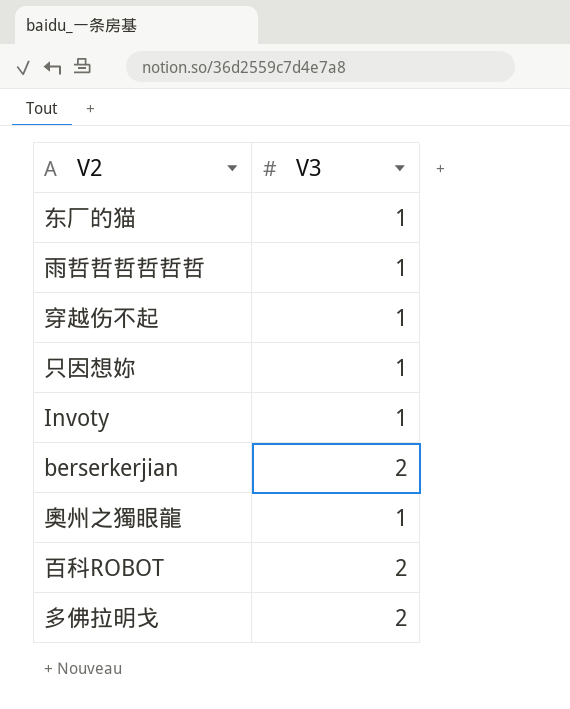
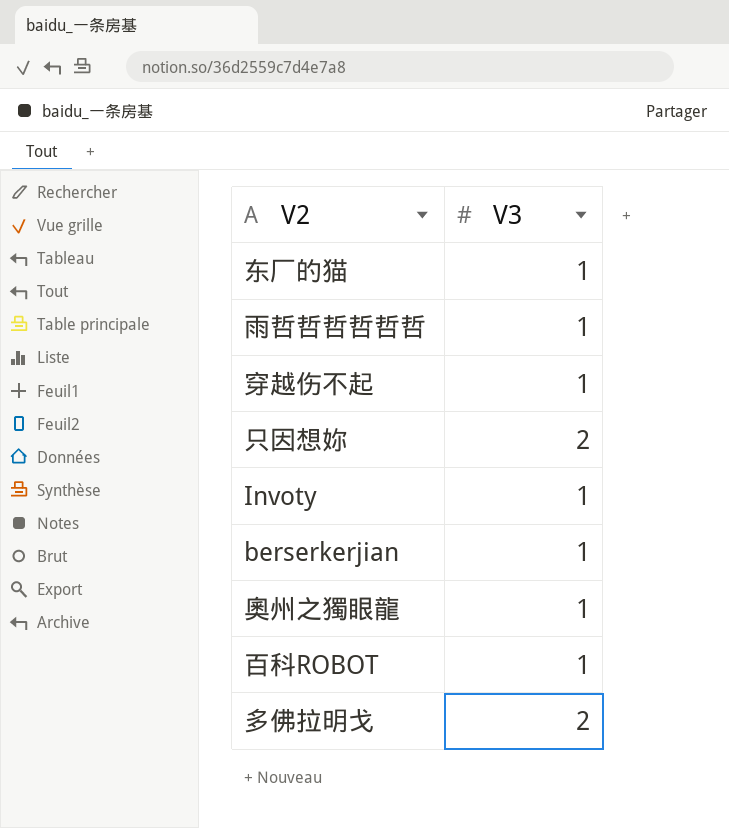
只因想妳 | V3: 1 -> 2
berserkerjian | V3: 2 -> 1
百科ROBOT | V3: 2 -> 1

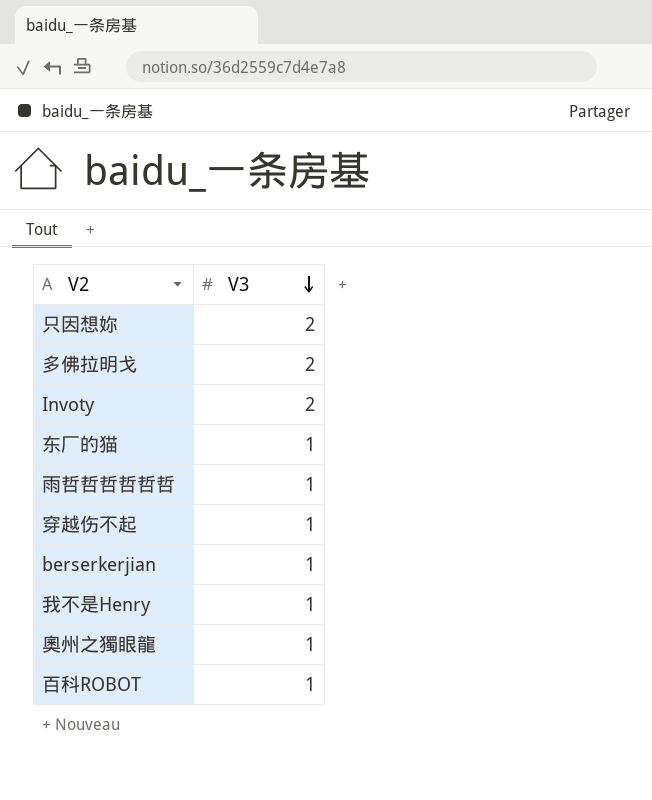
row order: none -> V3 descending
Invoty | V3: 1 -> 2
row 我不是Henry: none -> 1

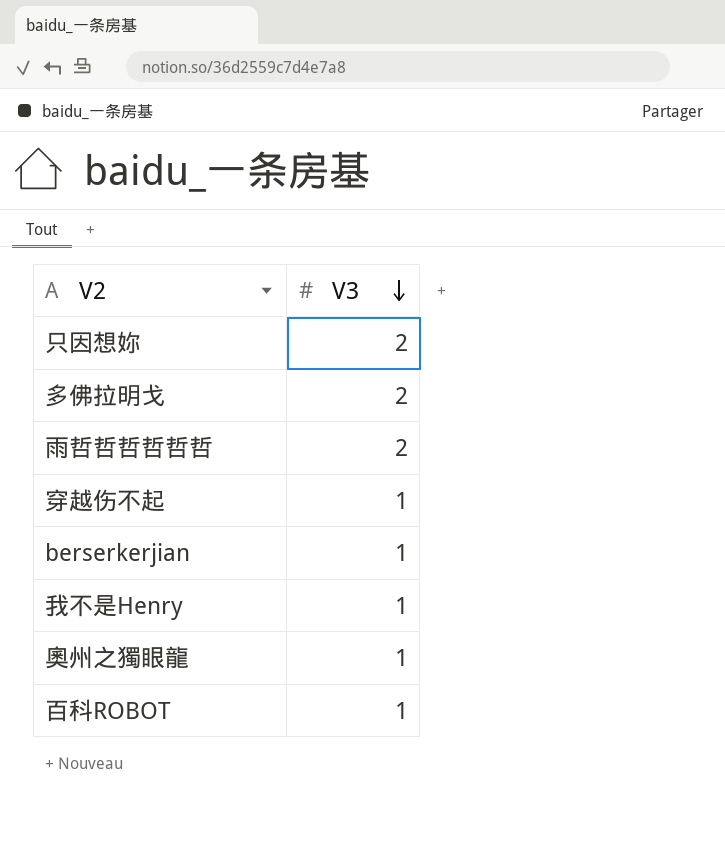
row Invoty: 2 -> none
row 东厂的猫: 1 -> none
雨哲哲哲哲哲哲 | V3: 1 -> 2

